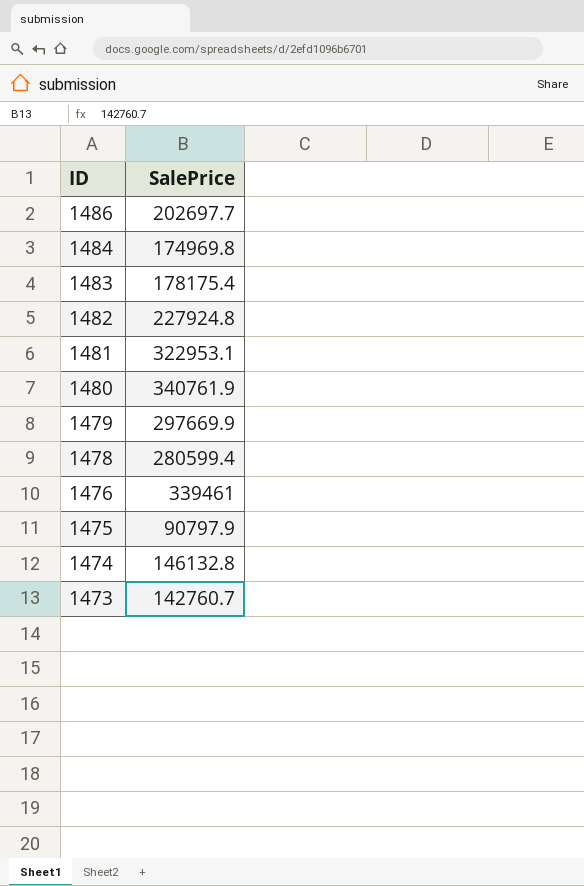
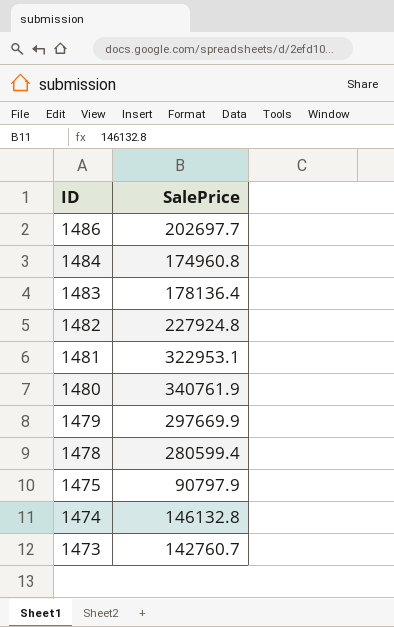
row 1476: 339461 -> none
1484 | SalePrice: 174969.8 -> 174960.8
1483 | SalePrice: 178175.4 -> 178136.4

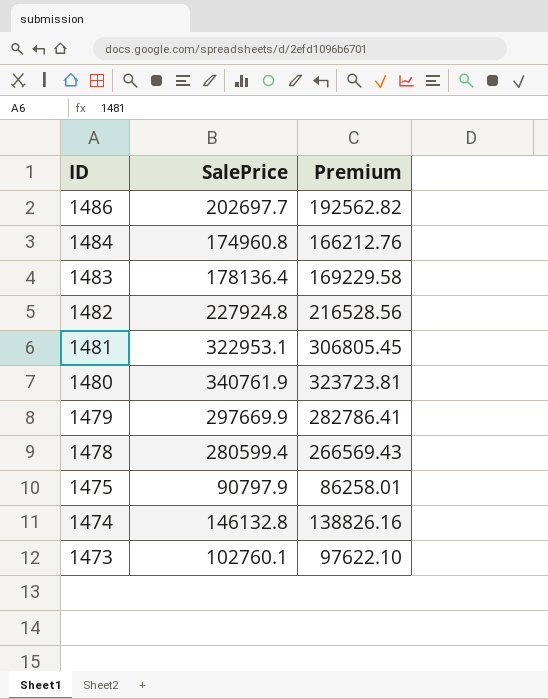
column Premium | formula: none -> [SalePrice] * 0.95
1473 | SalePrice: 142760.7 -> 102760.1

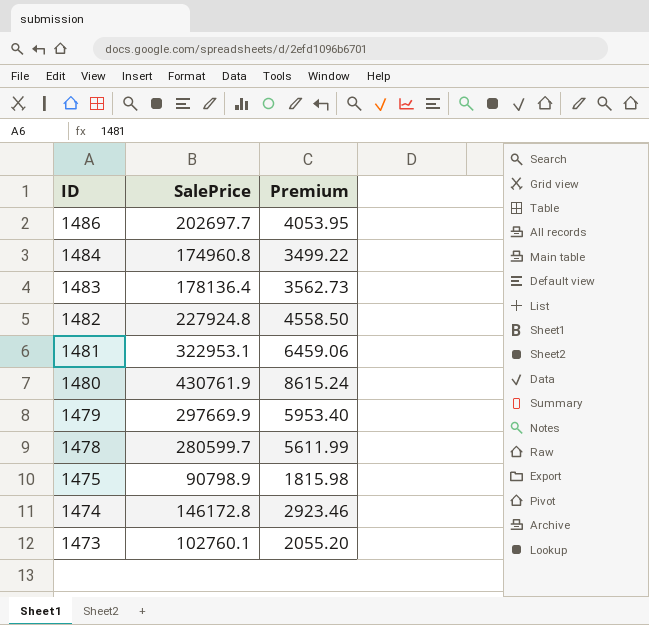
column Premium | formula: [SalePrice] * 0.95 -> [SalePrice] * 0.02
1480 | SalePrice: 340761.9 -> 430761.9
1478 | SalePrice: 280599.4 -> 280599.7
1475 | SalePrice: 90797.9 -> 90798.9
1474 | SalePrice: 146132.8 -> 146172.8

